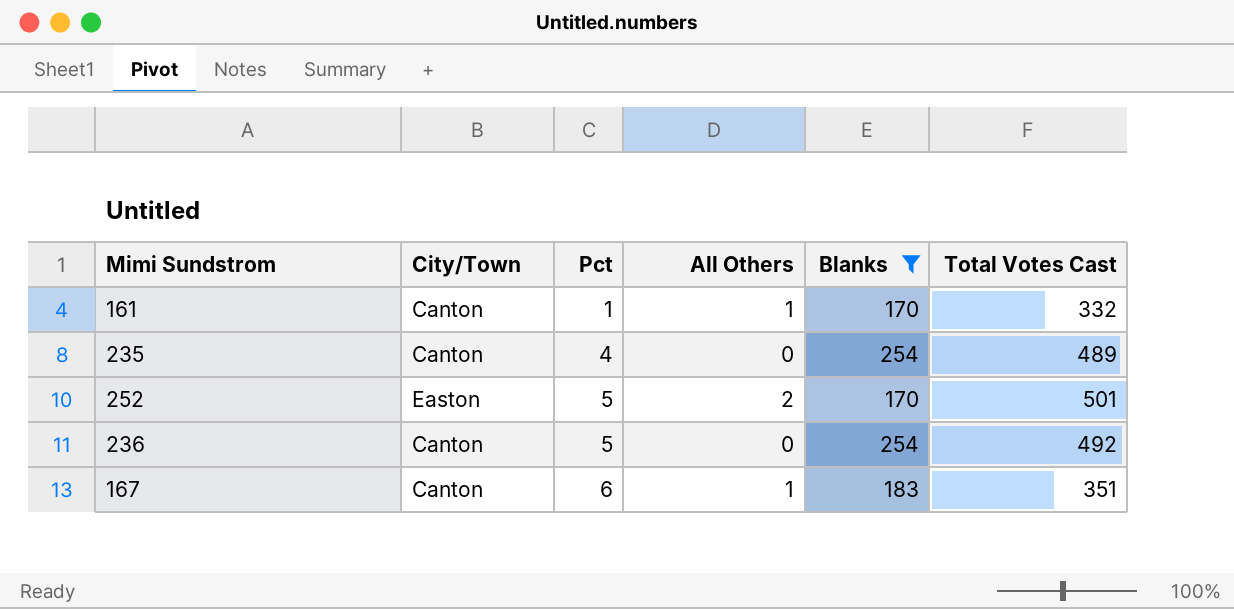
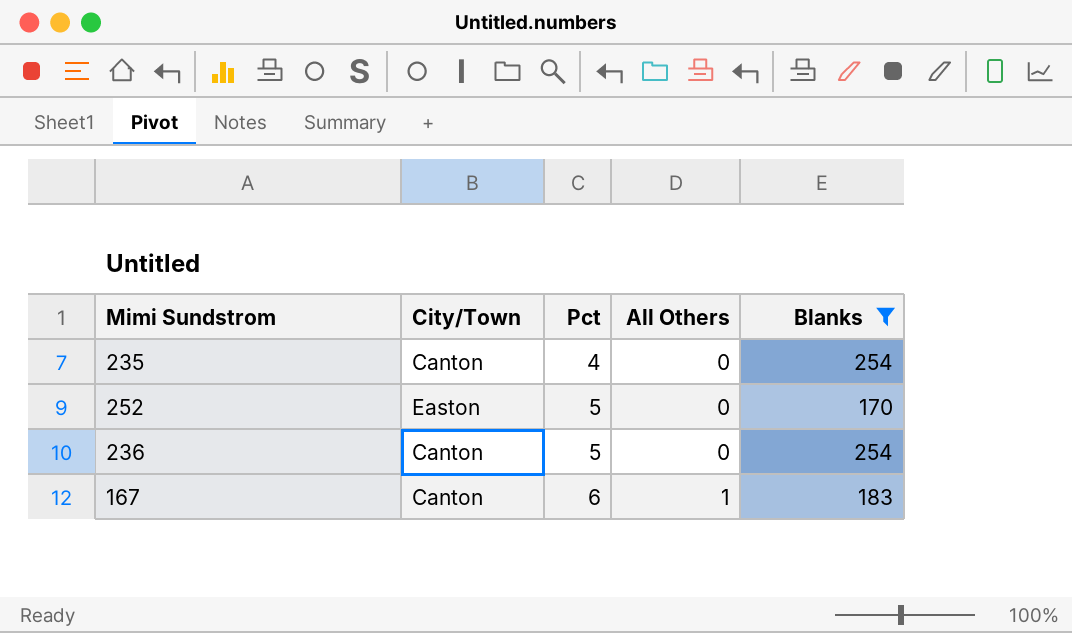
column Total Votes Cast | position: 6 -> none
row 161: Canton | 1 | 1 | 170 | 332 -> none
252 | All Others: 2 -> 0

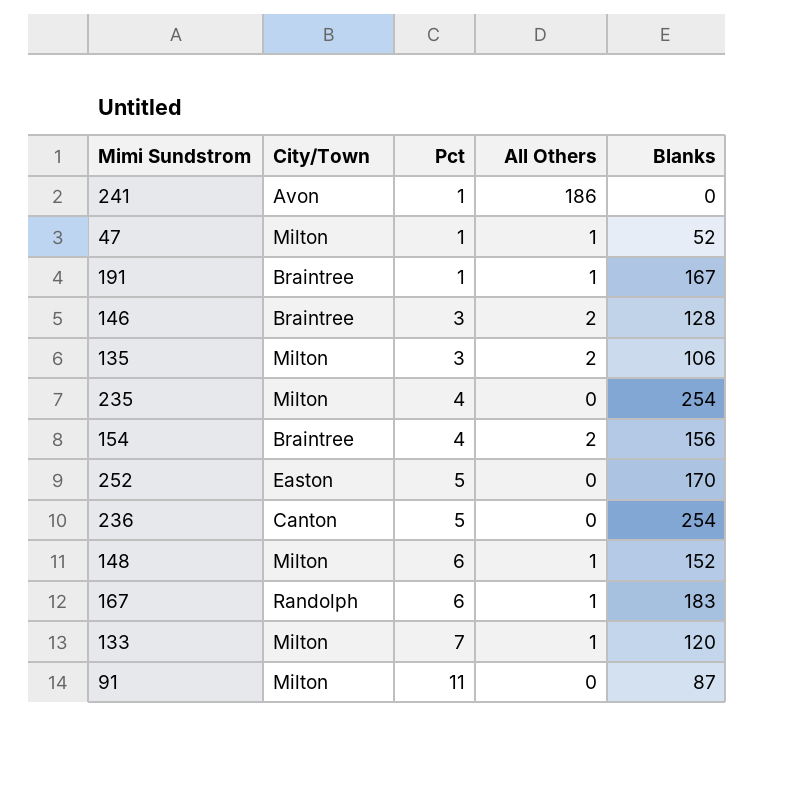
filter: Blanks >= 170 -> none
235 | City/Town: Canton -> Milton
167 | City/Town: Canton -> Randolph

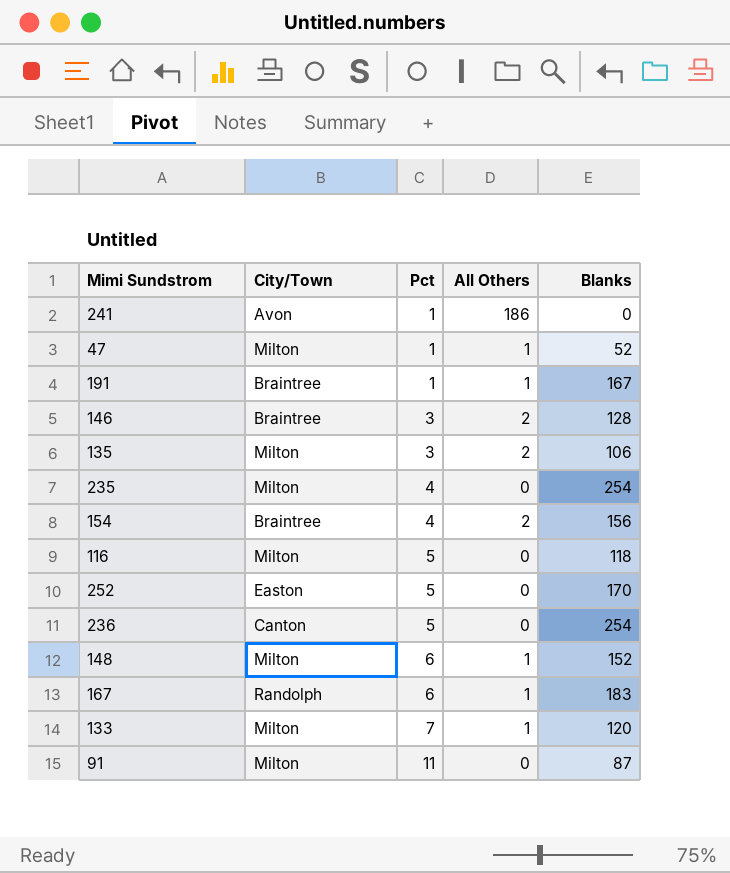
row 116: none -> Milton | 5 | 0 | 118

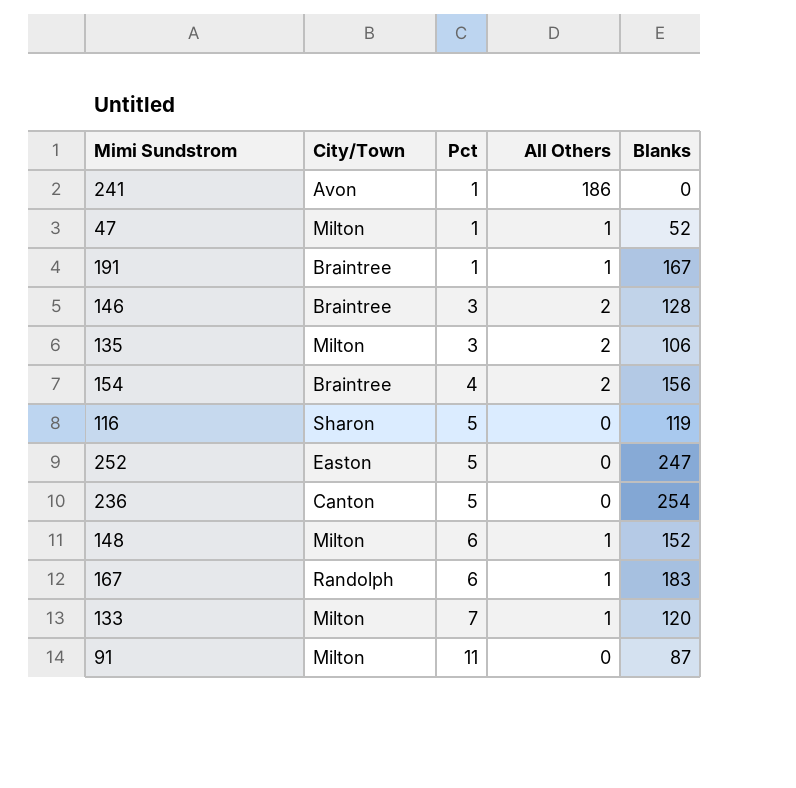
row 235: Milton | 4 | 0 | 254 -> none
116 | City/Town: Milton -> Sharon
116 | Blanks: 118 -> 119
252 | Blanks: 170 -> 247

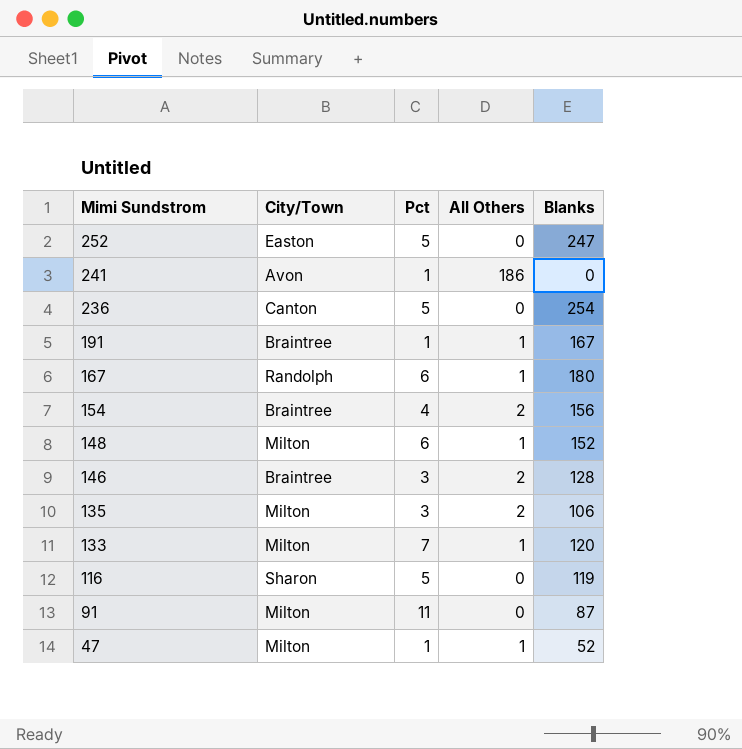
row order: Pct ascending -> Mimi Sundstrom descending
167 | Blanks: 183 -> 180

